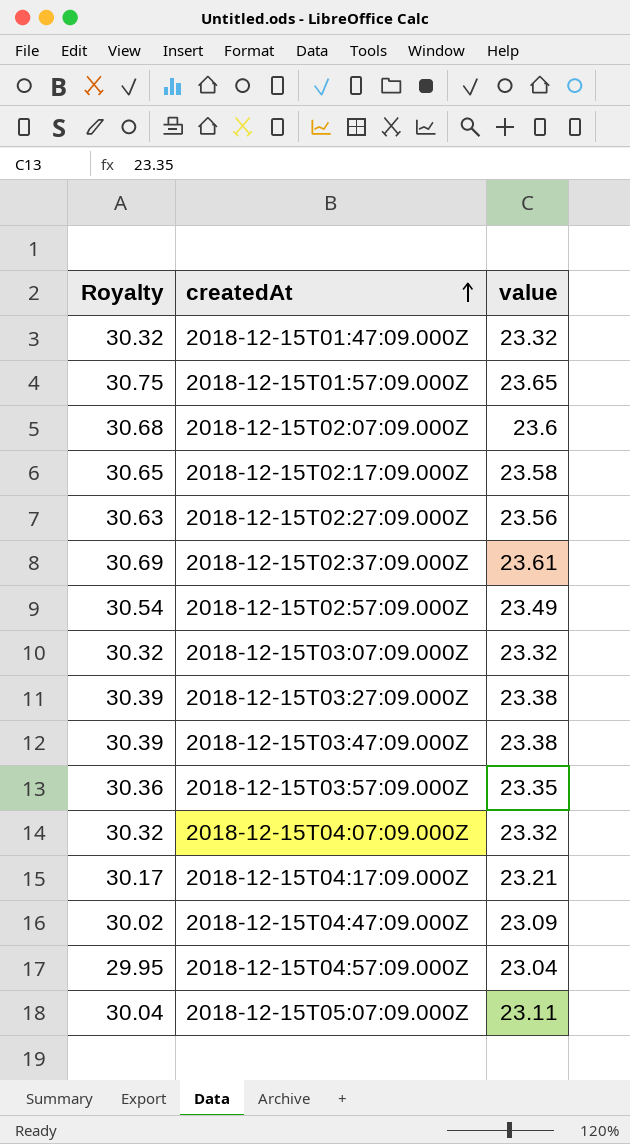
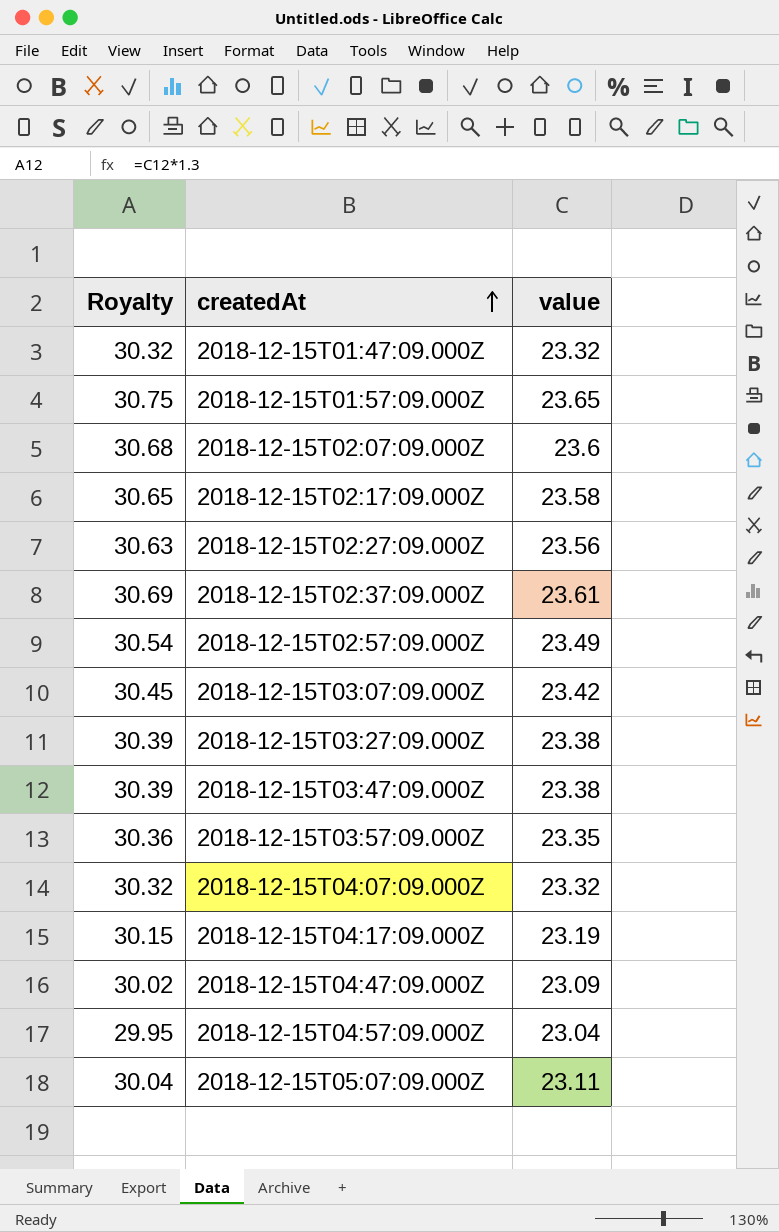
2018-12-15T03:07:09.000Z | Royalty: 30.32 -> 30.45
2018-12-15T03:07:09.000Z | value: 23.32 -> 23.42
2018-12-15T04:17:09.000Z | Royalty: 30.17 -> 30.15
2018-12-15T04:17:09.000Z | value: 23.21 -> 23.19

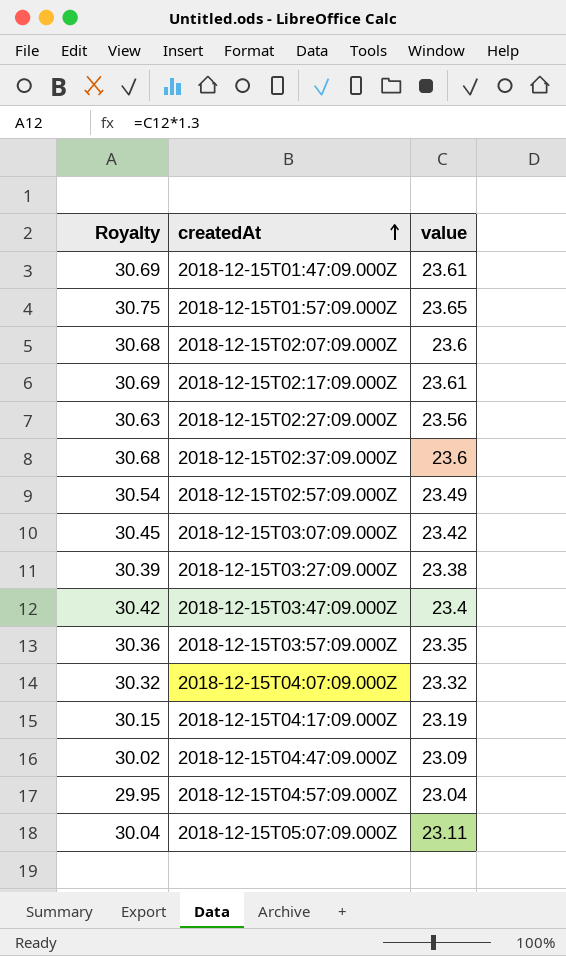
2018-12-15T01:47:09.000Z | Royalty: 30.32 -> 30.69
2018-12-15T01:47:09.000Z | value: 23.32 -> 23.61
2018-12-15T02:17:09.000Z | Royalty: 30.65 -> 30.69
2018-12-15T02:17:09.000Z | value: 23.58 -> 23.61
2018-12-15T02:37:09.000Z | Royalty: 30.69 -> 30.68
2018-12-15T02:37:09.000Z | value: 23.61 -> 23.6
2018-12-15T03:47:09.000Z | Royalty: 30.39 -> 30.42
2018-12-15T03:47:09.000Z | value: 23.38 -> 23.4

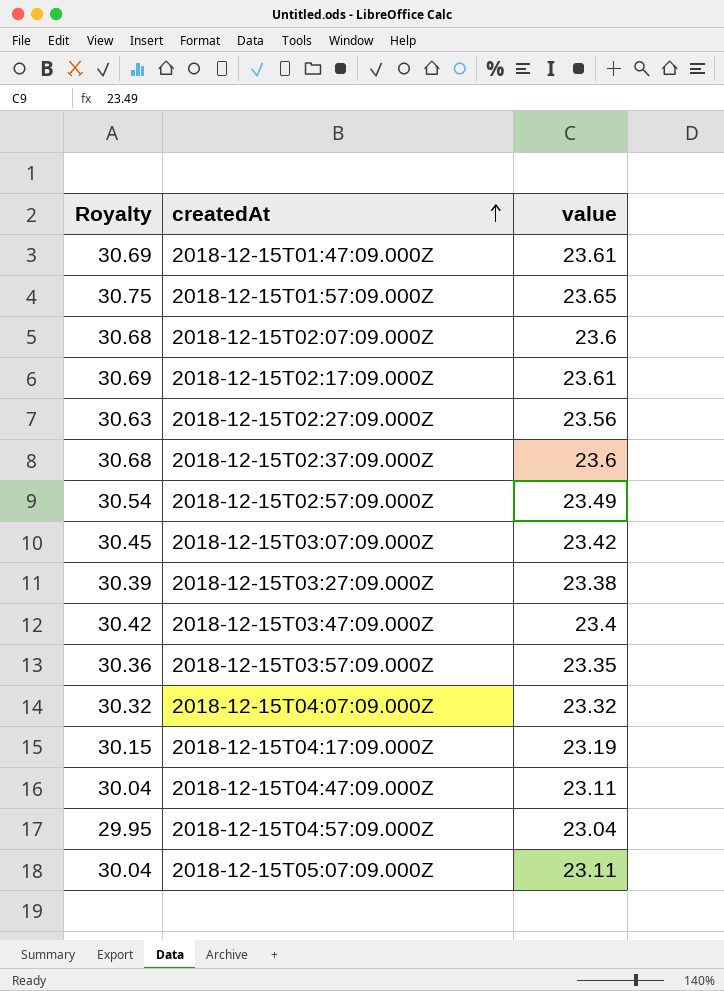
2018-12-15T04:47:09.000Z | Royalty: 30.02 -> 30.04
2018-12-15T04:47:09.000Z | value: 23.09 -> 23.11

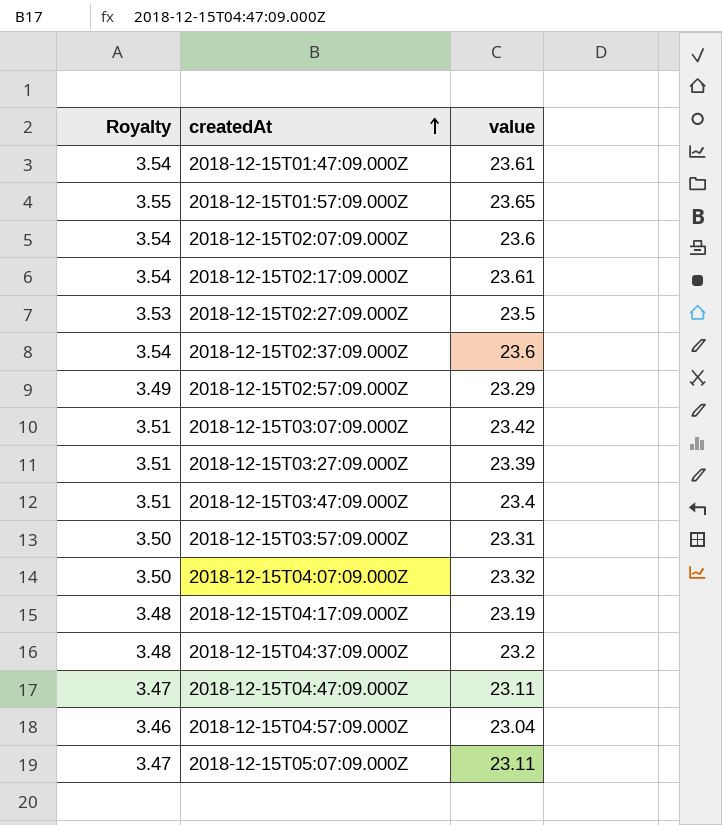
column Royalty | formula: [value] * 1.3 -> [value] * 0.15
2018-12-15T02:27:09.000Z | value: 23.56 -> 23.5
2018-12-15T02:57:09.000Z | value: 23.49 -> 23.29
2018-12-15T03:27:09.000Z | value: 23.38 -> 23.39
2018-12-15T03:57:09.000Z | value: 23.35 -> 23.31
row 2018-12-15T04:37:09.000Z: none -> 3.48 | 23.2

